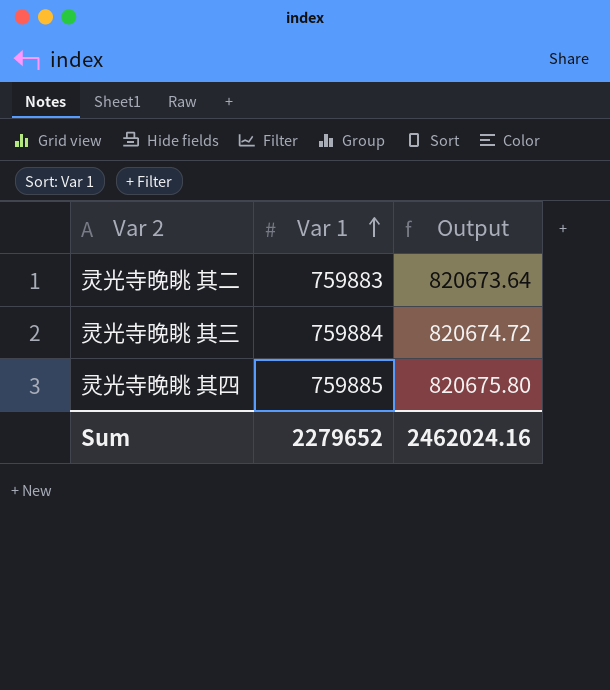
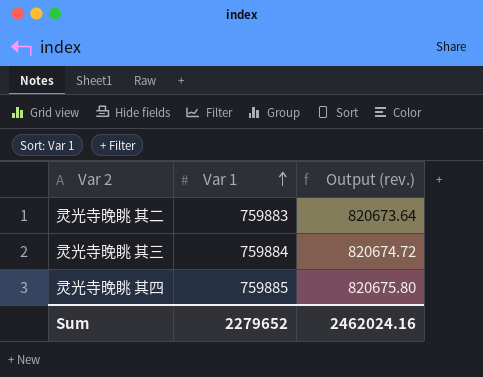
column name: Output -> Output (rev.)

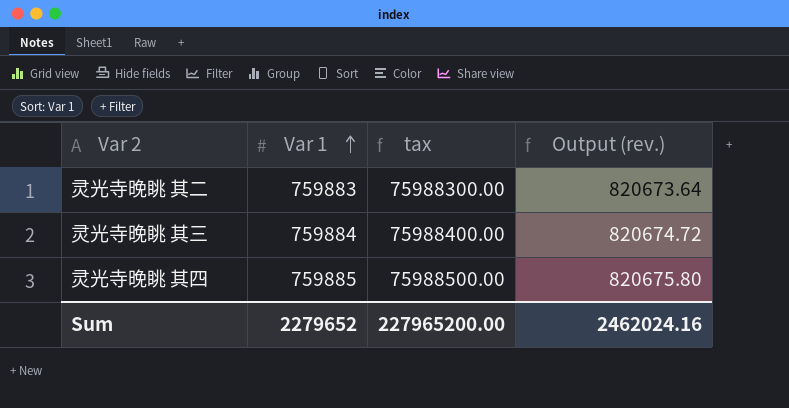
column tax | formula: none -> [Var 1] * 100

